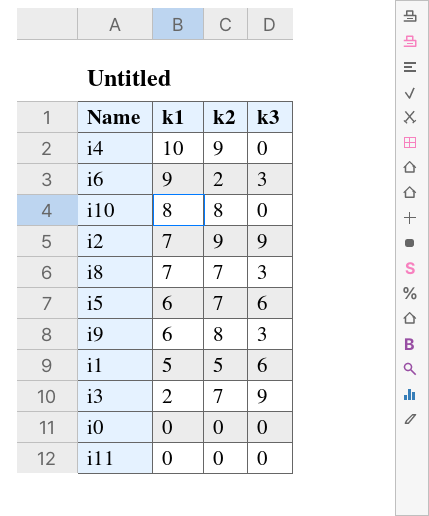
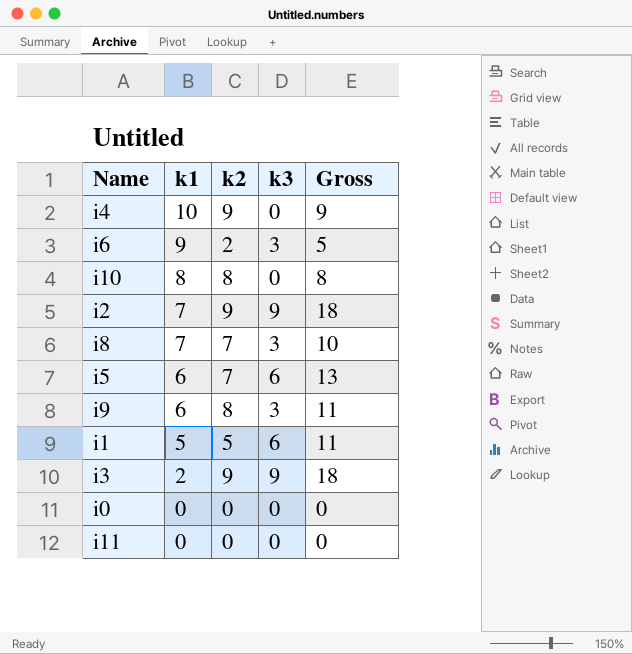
column Gross | formula: none -> [k2] + [k3]
i3 | k2: 7 -> 9

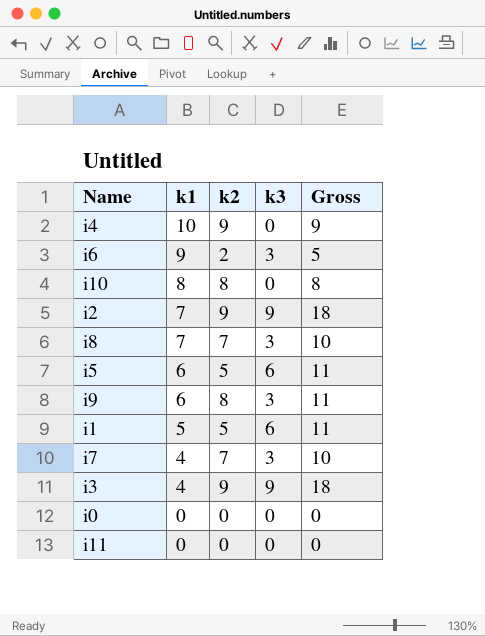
i5 | k2: 7 -> 5
i5 | Gross: 13 -> 11
row i7: none -> 4 | 7 | 3 | 10
i3 | k1: 2 -> 4

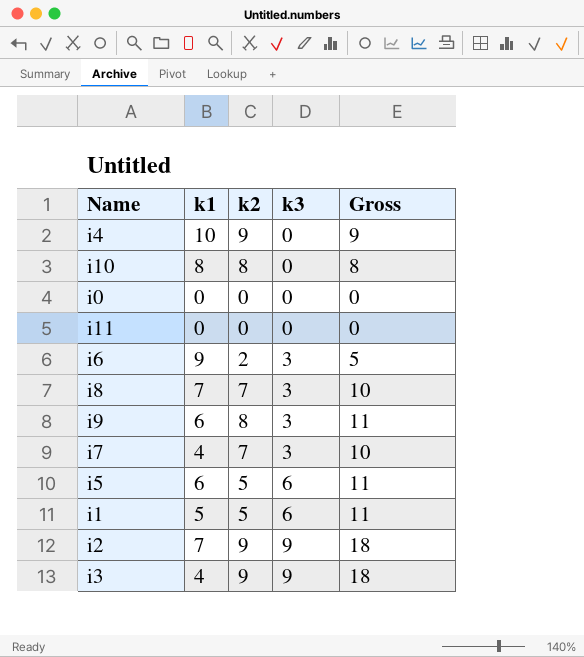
row order: k1 descending -> k3 ascending

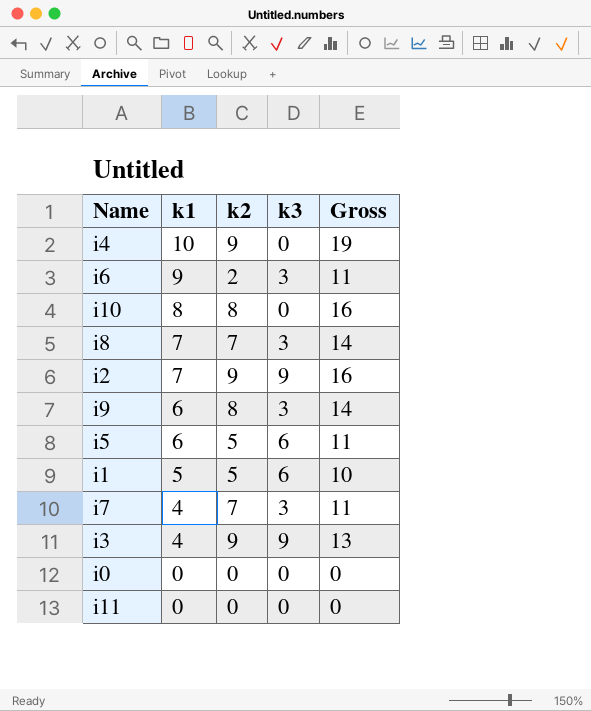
row order: k3 ascending -> k1 descending
column Gross | formula: [k2] + [k3] -> [k1] + [k2]

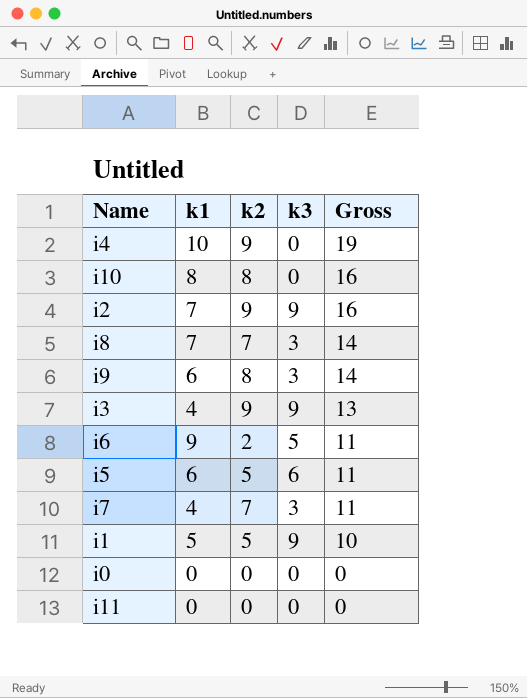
row order: k1 descending -> Gross descending
i6 | k3: 3 -> 5
i1 | k3: 6 -> 9

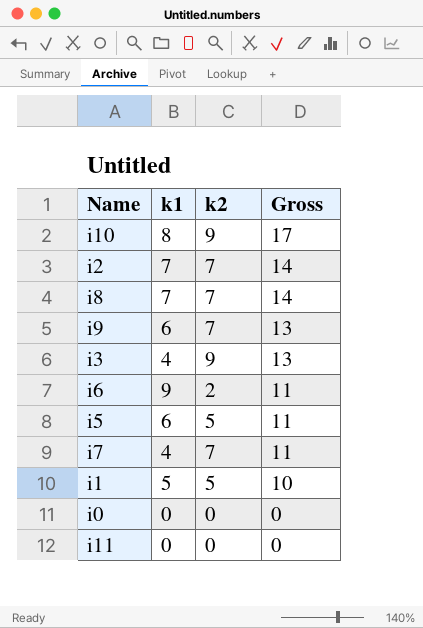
column k3 | position: 4 -> none
row i4: 10 | 9 | 0 | 19 -> none
i10 | k2: 8 -> 9
i10 | Gross: 16 -> 17
i2 | k2: 9 -> 7
i2 | Gross: 16 -> 14
i9 | k2: 8 -> 7
i9 | Gross: 14 -> 13

